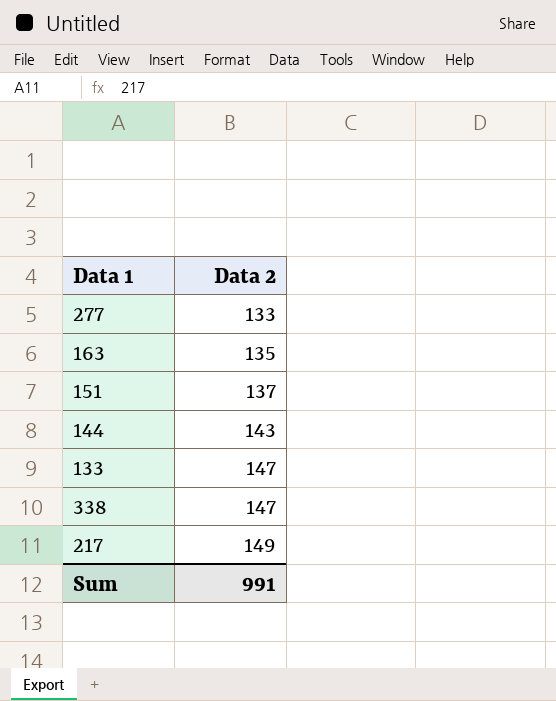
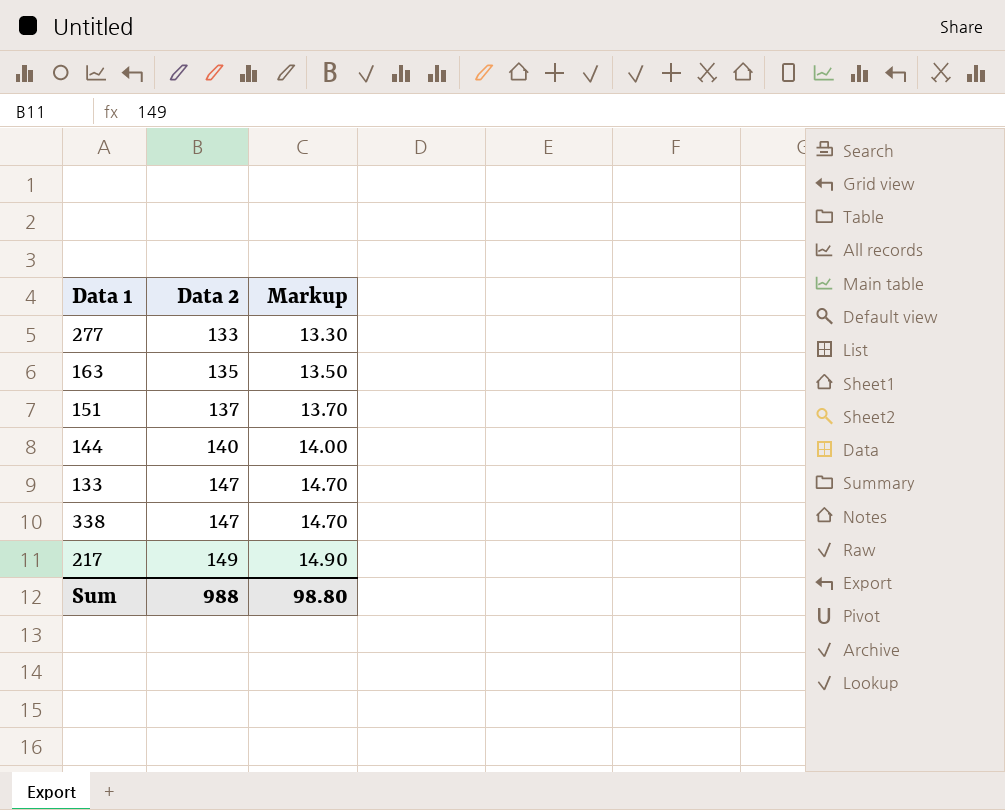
column Markup | formula: none -> [Data 2] * 0.1
144 | Data 2: 143 -> 140
Sum | Data 2: 991 -> 988

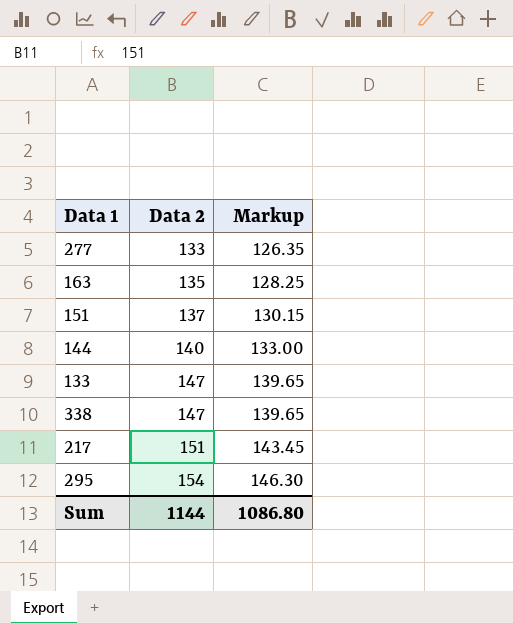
column Markup | formula: [Data 2] * 0.1 -> [Data 2] * 0.95
217 | Data 2: 149 -> 151
row 295: none -> 154 | 146.30
Sum | Data 2: 988 -> 1144
Sum | Markup: 98.80 -> 1086.80

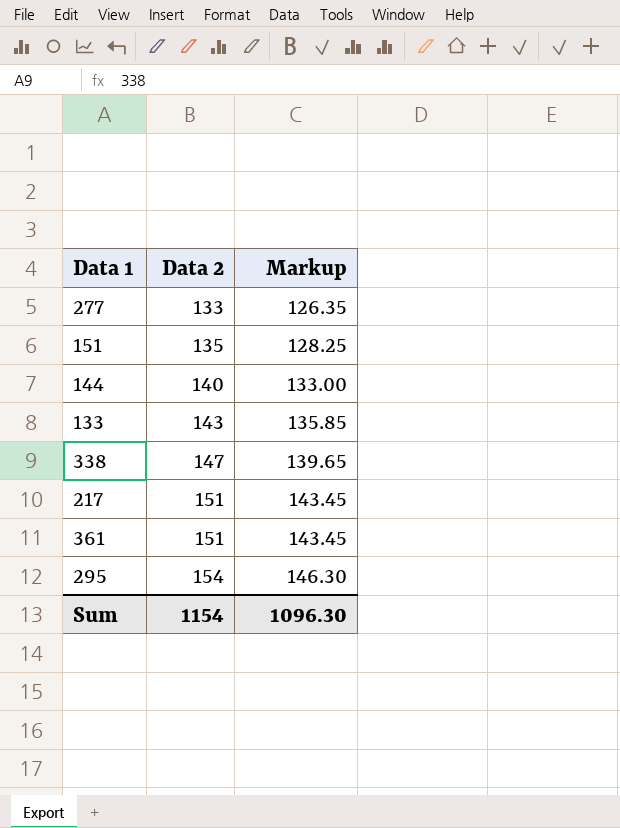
row 163: 135 | 128.25 -> none
151 | Data 2: 137 -> 135
151 | Markup: 130.15 -> 128.25
133 | Data 2: 147 -> 143
133 | Markup: 139.65 -> 135.85
row 361: none -> 151 | 143.45
Sum | Data 2: 1144 -> 1154
Sum | Markup: 1086.80 -> 1096.30

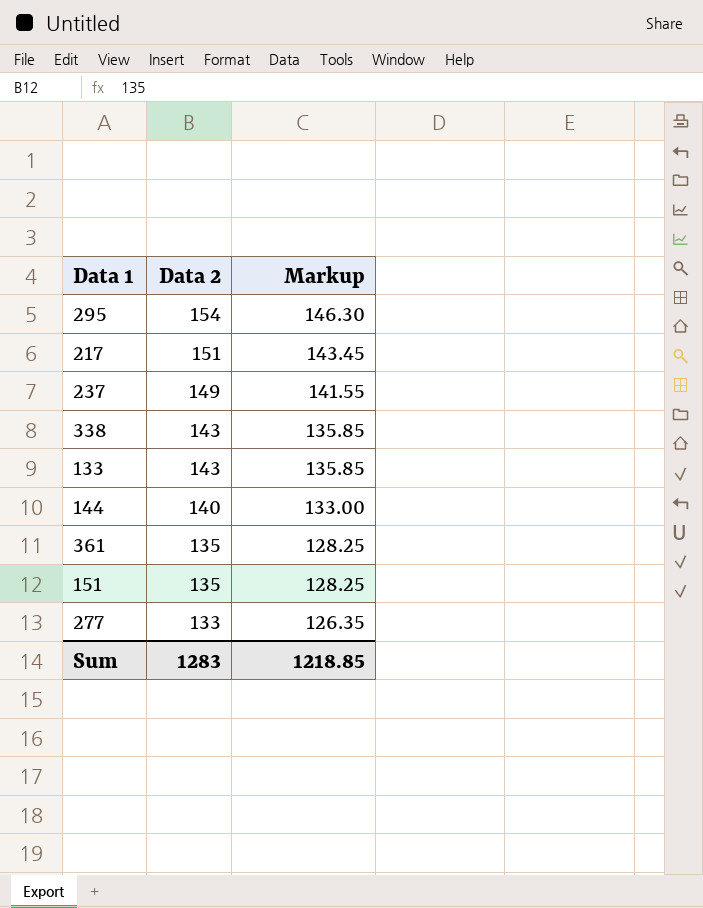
row order: Data 2 ascending -> Data 2 descending
row 237: none -> 149 | 141.55
338 | Data 2: 147 -> 143
338 | Markup: 139.65 -> 135.85
361 | Data 2: 151 -> 135
361 | Markup: 143.45 -> 128.25
Sum | Data 2: 1154 -> 1283
Sum | Markup: 1096.30 -> 1218.85

